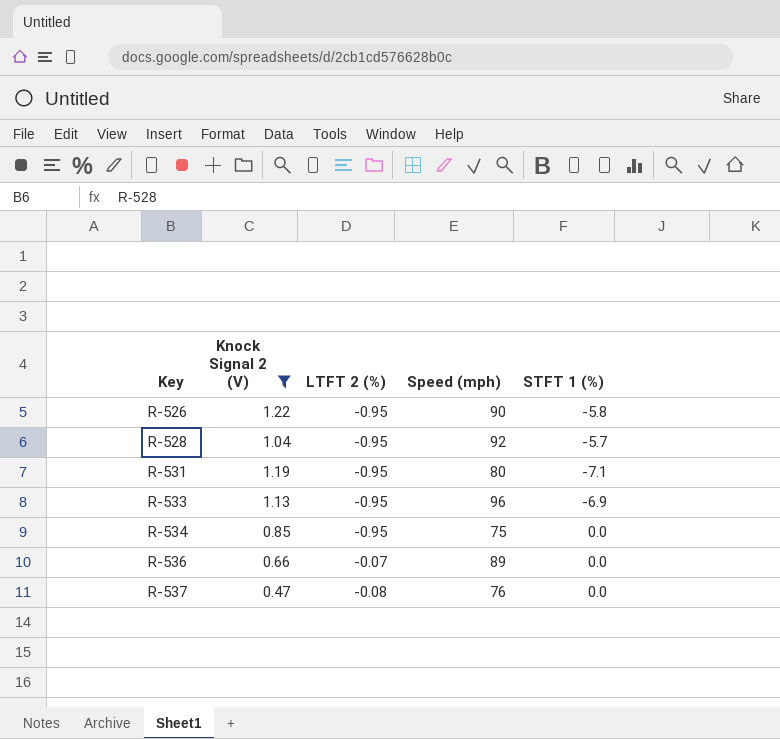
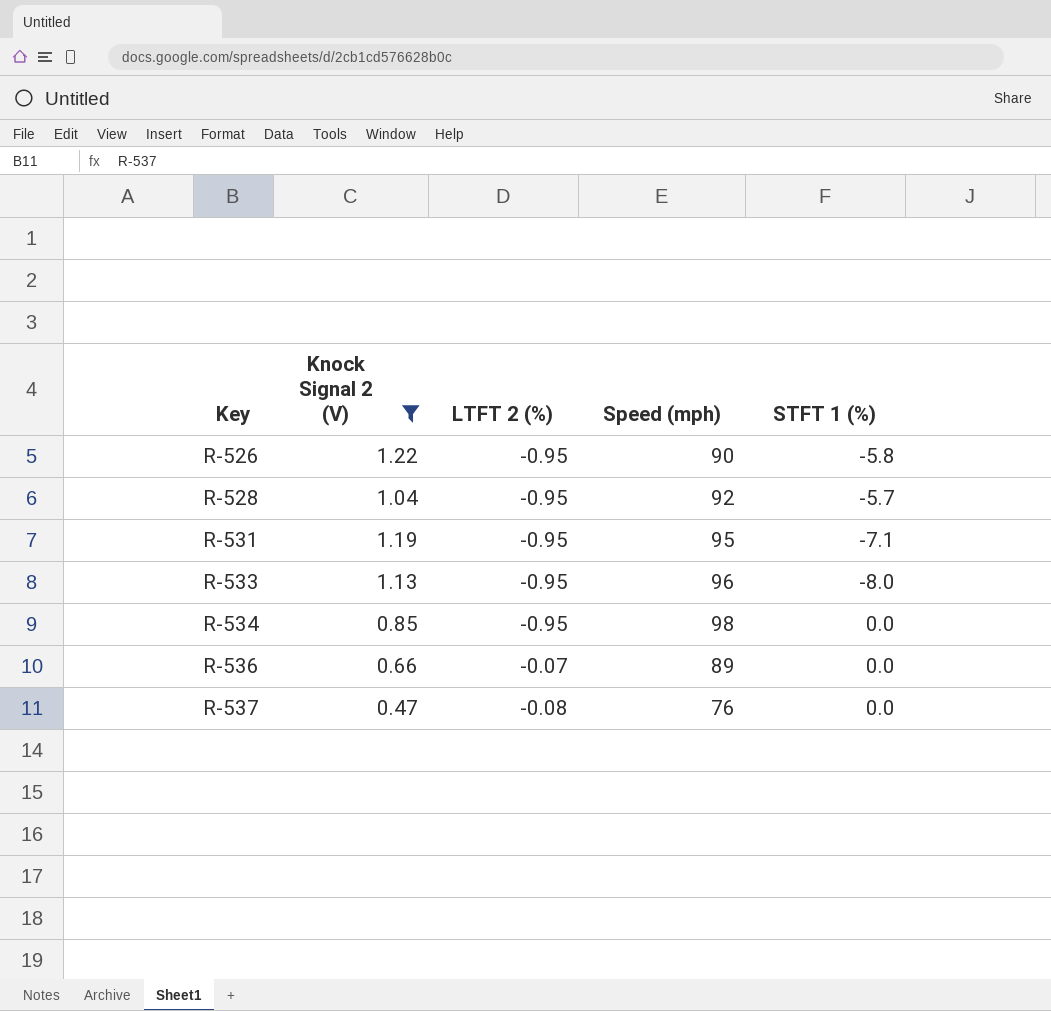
R-531 | Speed (mph): 80 -> 95
R-533 | STFT 1 (%): -6.9 -> -8.0
R-534 | Speed (mph): 75 -> 98

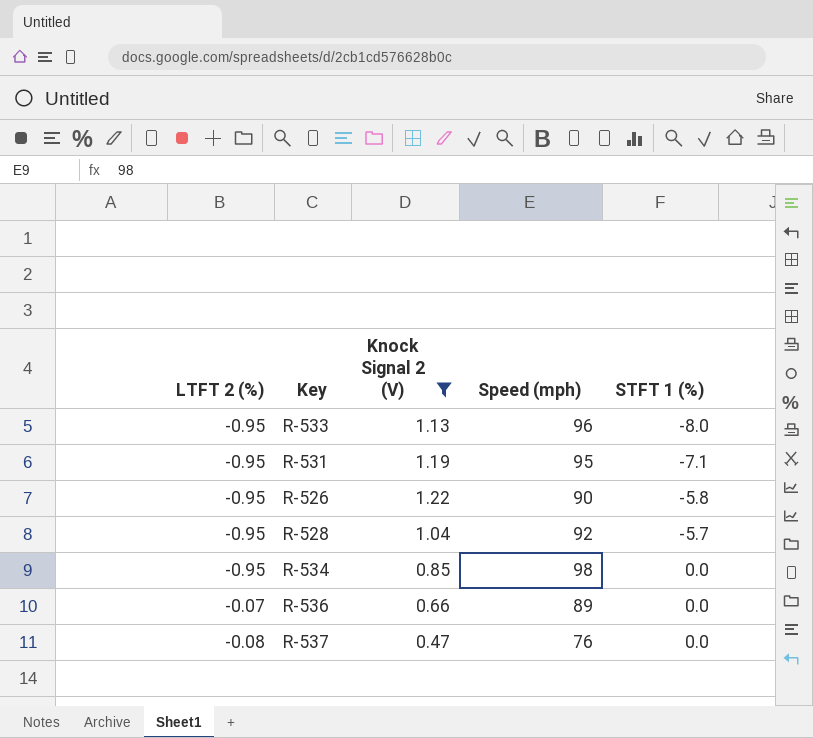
row order: Key ascending -> STFT 1 (%) ascending
column LTFT 2 (%) | position: 3 -> 1

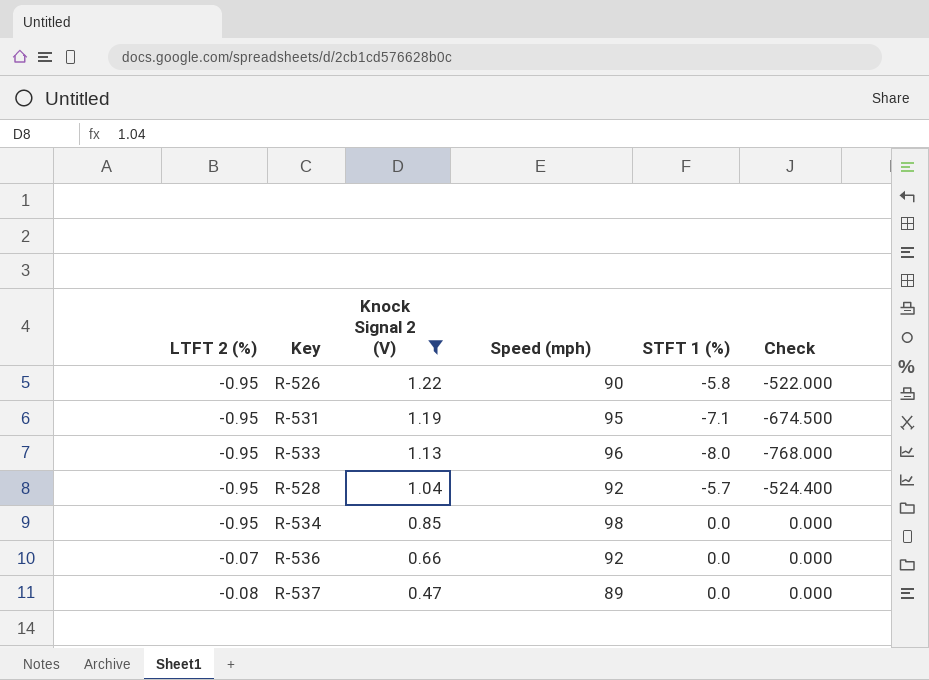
row order: STFT 1 (%) ascending -> Knock Signal 2 (V) descending
column Check | formula: none -> [Speed (mph)] * [STFT 1 (%)]
R-536 | Speed (mph): 89 -> 92
R-537 | Speed (mph): 76 -> 89

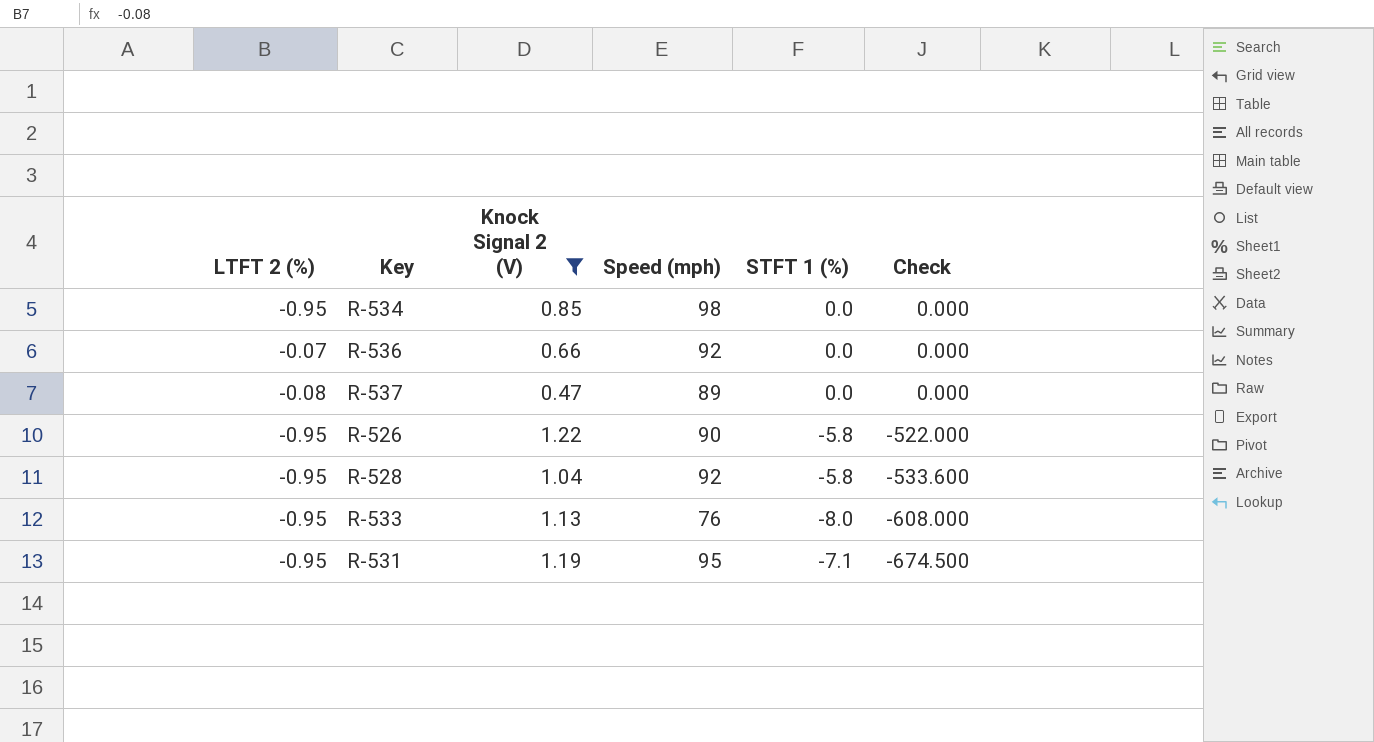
row order: Knock Signal 2 (V) descending -> Check descending
R-528 | STFT 1 (%): -5.7 -> -5.8
R-528 | Check: -524.400 -> -533.600
R-533 | Speed (mph): 96 -> 76
R-533 | Check: -768.000 -> -608.000

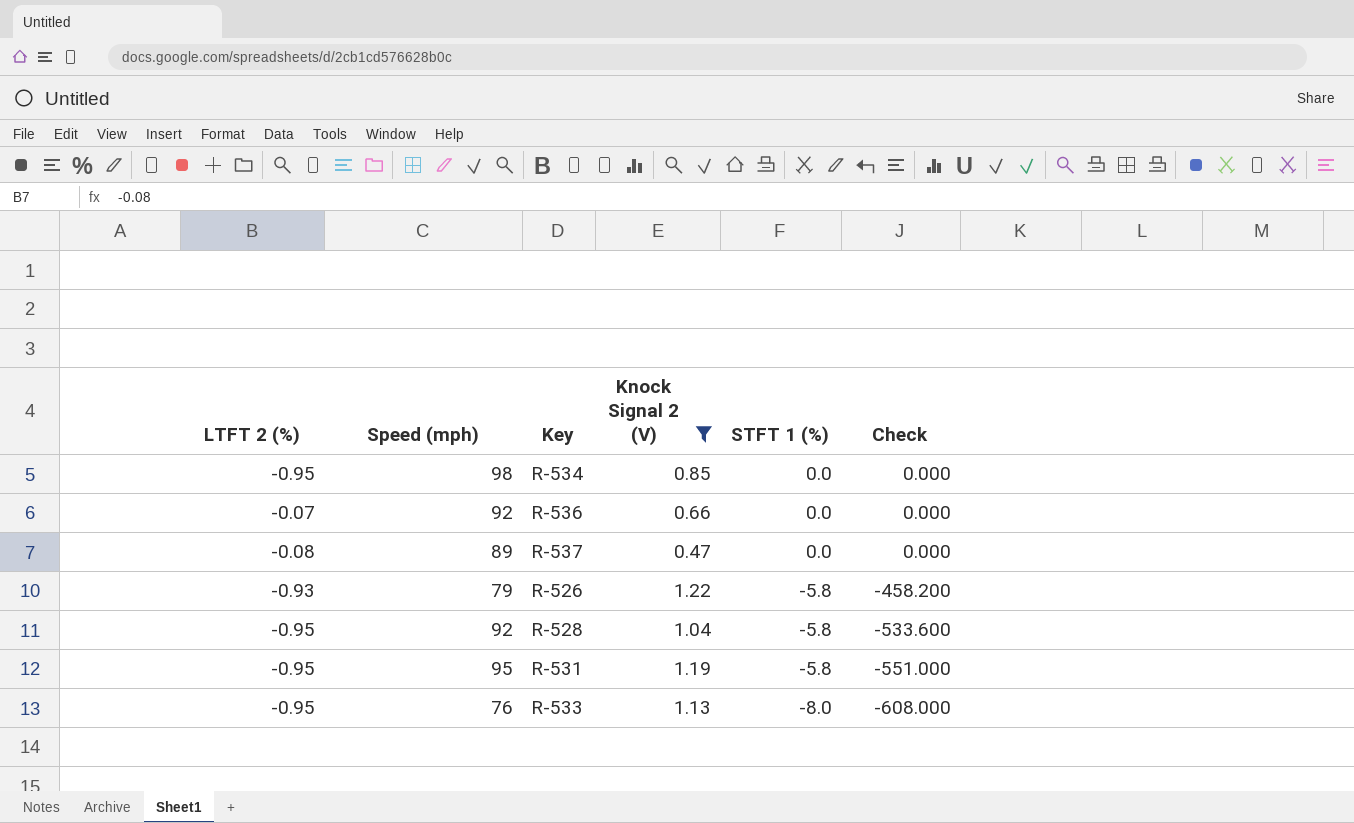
row order: Check descending -> STFT 1 (%) descending
column Speed (mph) | position: 4 -> 2
R-526 | LTFT 2 (%): -0.95 -> -0.93
R-526 | Speed (mph): 90 -> 79
R-526 | Check: -522.000 -> -458.200
R-531 | STFT 1 (%): -7.1 -> -5.8
R-531 | Check: -674.500 -> -551.000

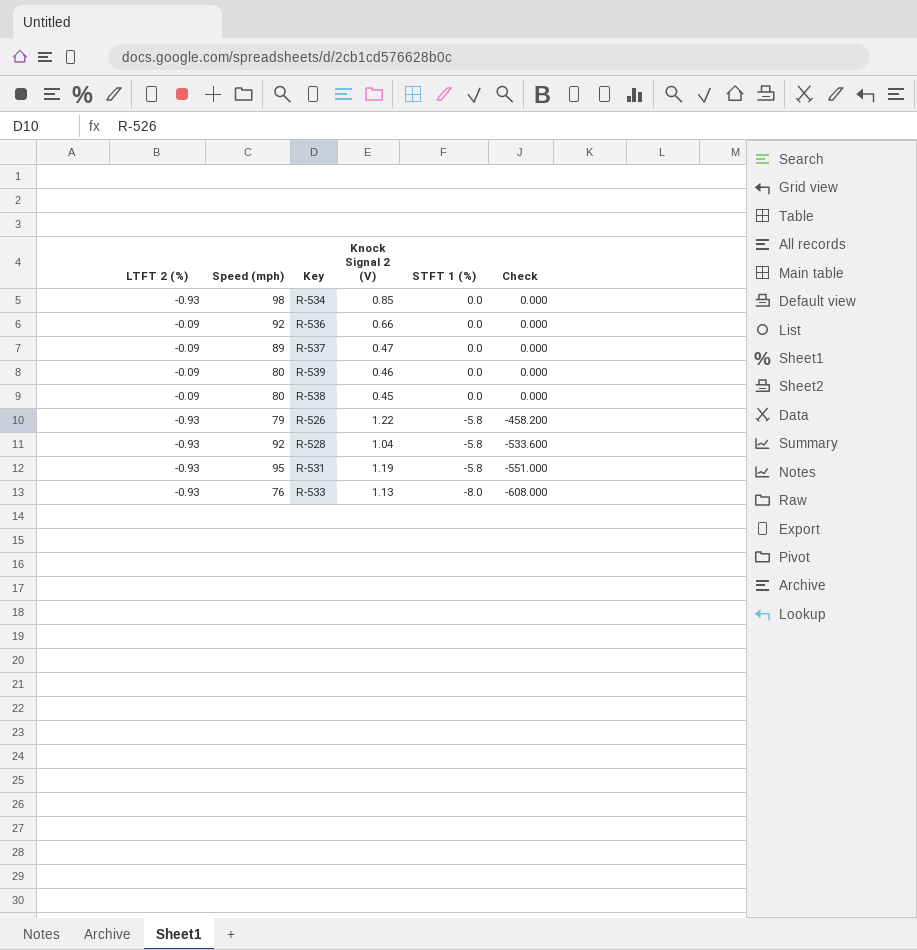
filter: Knock Signal 2 (V) >= 0.47 -> none
R-534 | LTFT 2 (%): -0.95 -> -0.93
R-536 | LTFT 2 (%): -0.07 -> -0.09
R-537 | LTFT 2 (%): -0.08 -> -0.09
R-528 | LTFT 2 (%): -0.95 -> -0.93
R-531 | LTFT 2 (%): -0.95 -> -0.93
R-533 | LTFT 2 (%): -0.95 -> -0.93

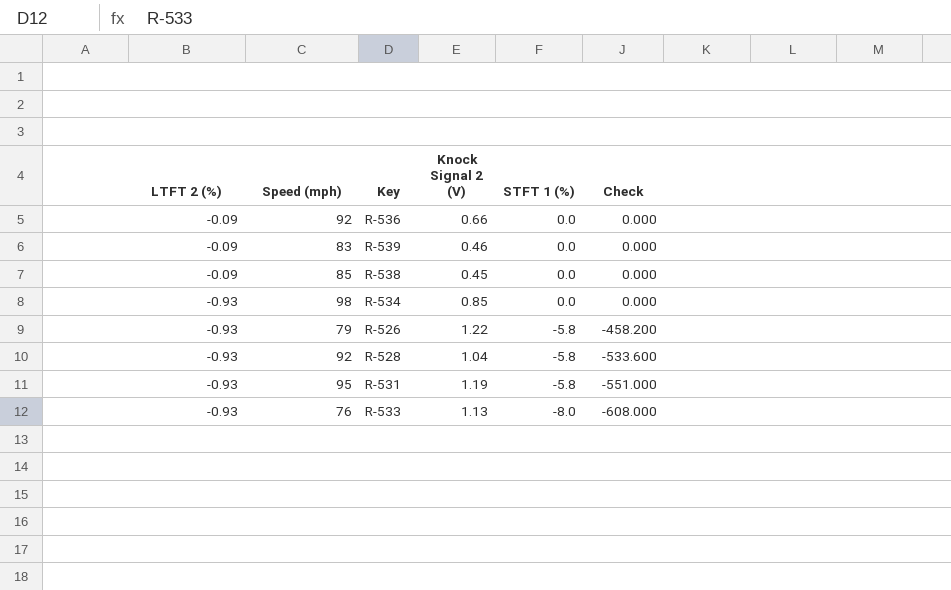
row order: STFT 1 (%) descending -> LTFT 2 (%) descending
row R-537: -0.09 | 89 | 0.47 | 0.0 | 0.000 -> none
R-539 | Speed (mph): 80 -> 83
R-538 | Speed (mph): 80 -> 85

